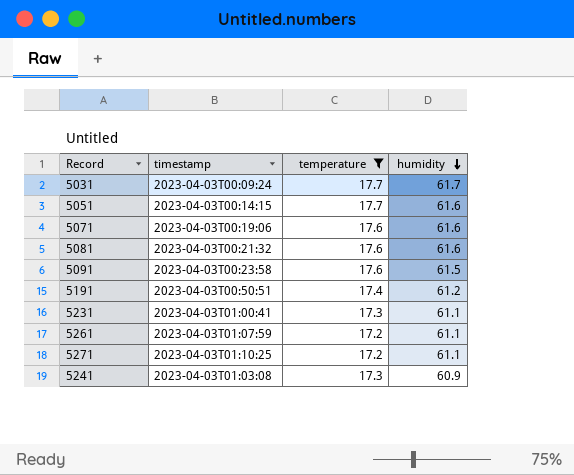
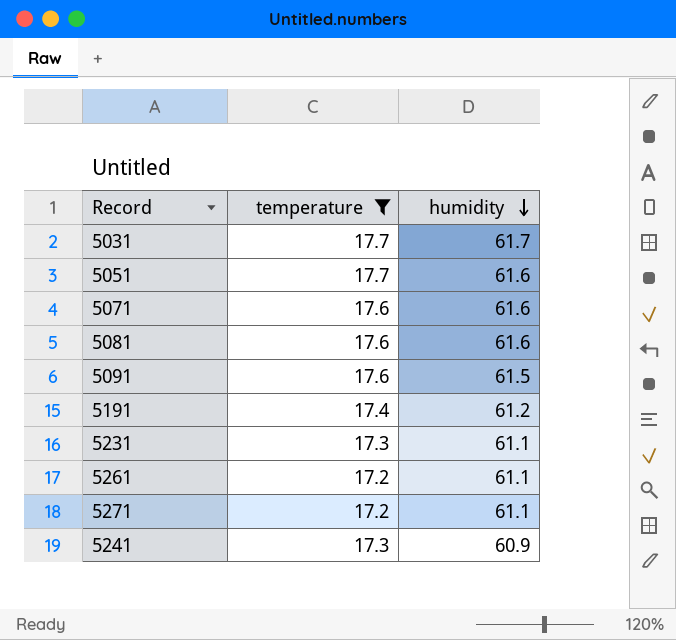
column timestamp | position: 2 -> none

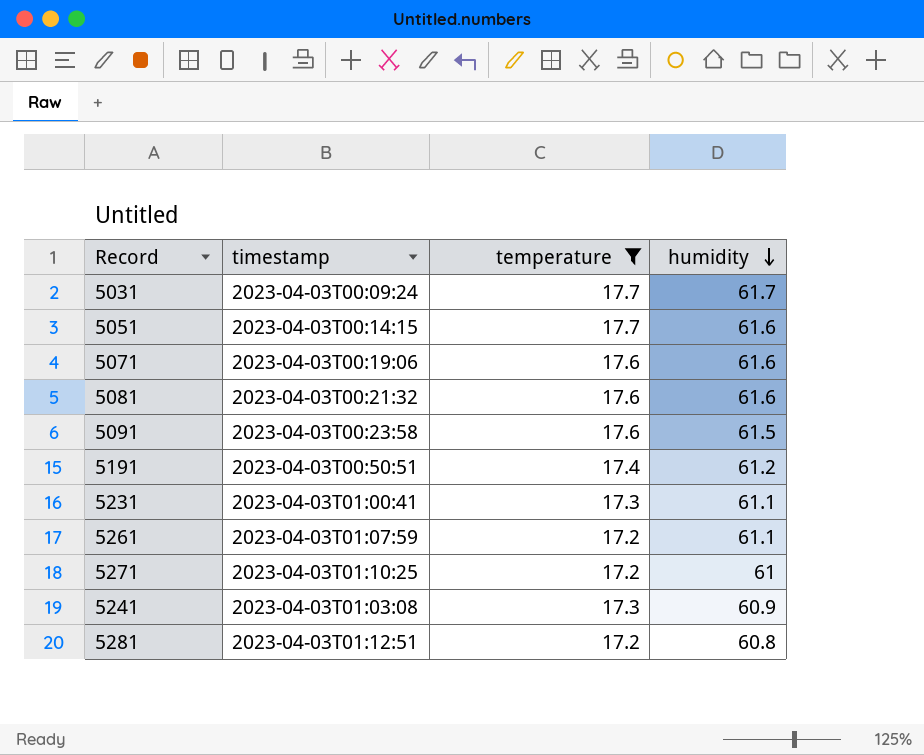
column timestamp | position: none -> 2
5271 | humidity: 61.1 -> 61
row 5281: none -> 2023-04-03T01:12:51 | 17.2 | 60.8

